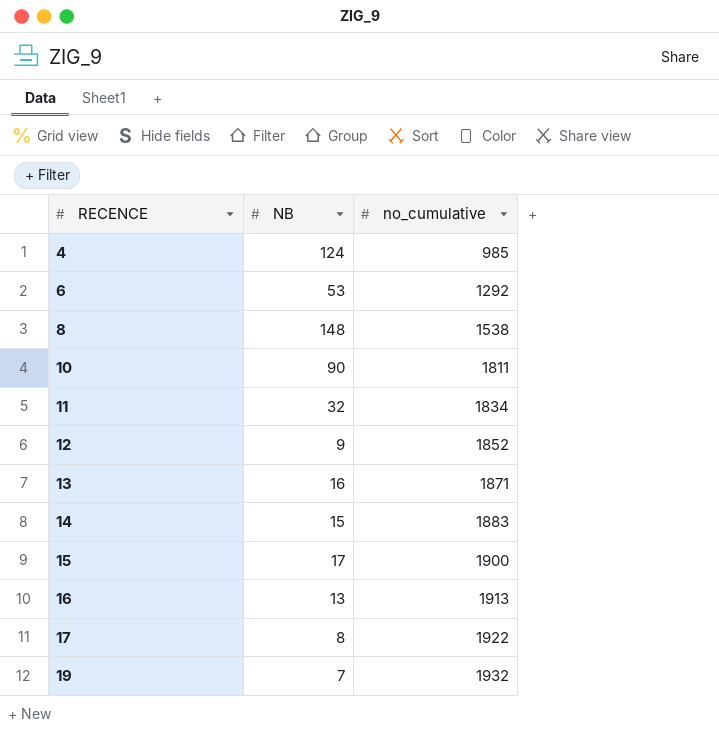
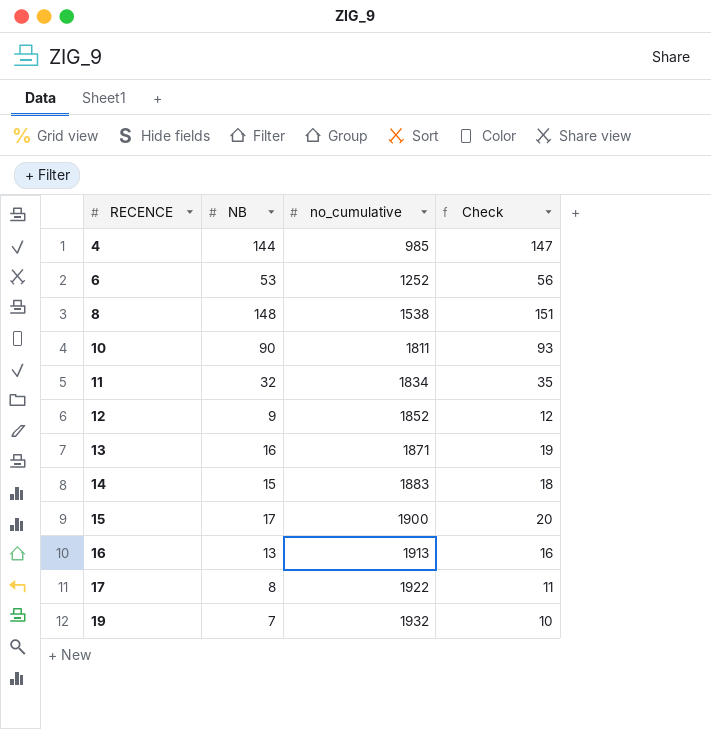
column Check | formula: none -> [NB] + 3
4 | NB: 124 -> 144
6 | no_cumulative: 1292 -> 1252

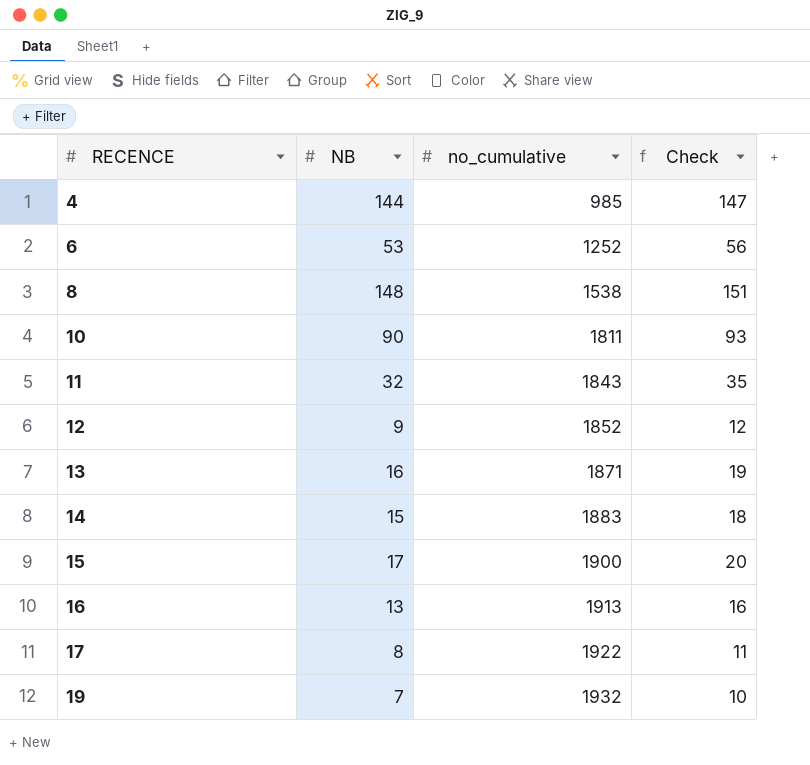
11 | no_cumulative: 1834 -> 1843

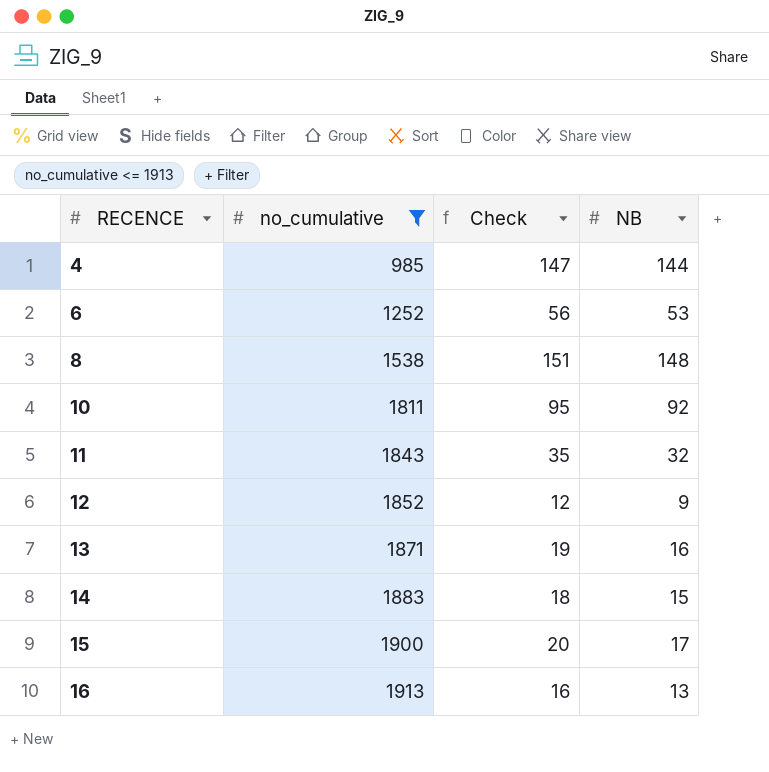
filter: none -> no_cumulative <= 1913
column NB | position: 2 -> 4
10 | Check: 93 -> 95
10 | NB: 90 -> 92

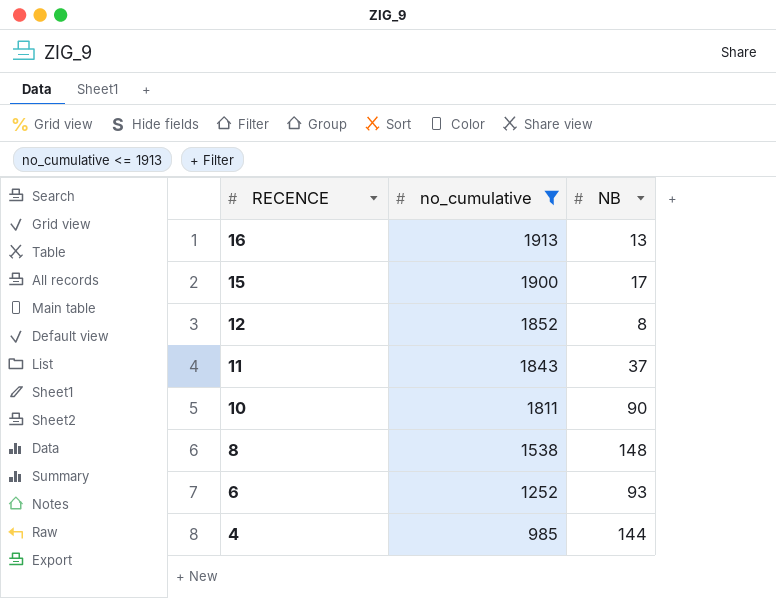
row order: RECENCE ascending -> RECENCE descending
column Check | formula: [NB] + 3 -> none
row 13: 1871 | 19 | 16 -> none
row 14: 1883 | 18 | 15 -> none
12 | NB: 9 -> 8
11 | NB: 32 -> 37
10 | NB: 92 -> 90
6 | NB: 53 -> 93

